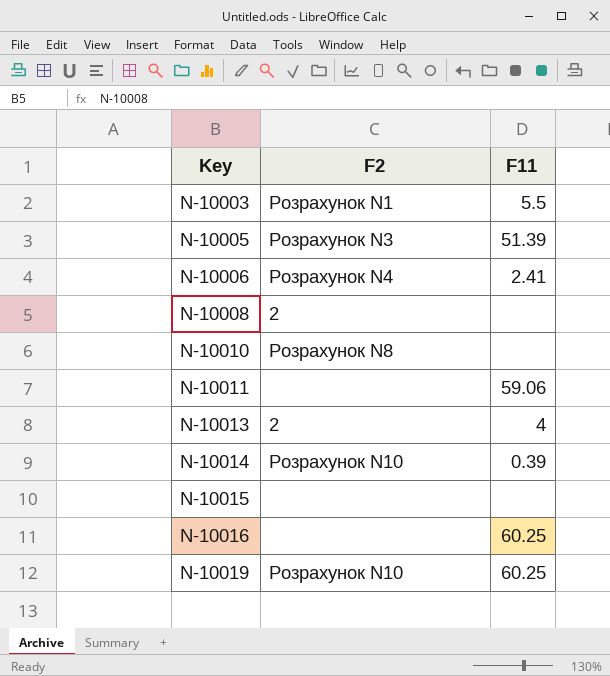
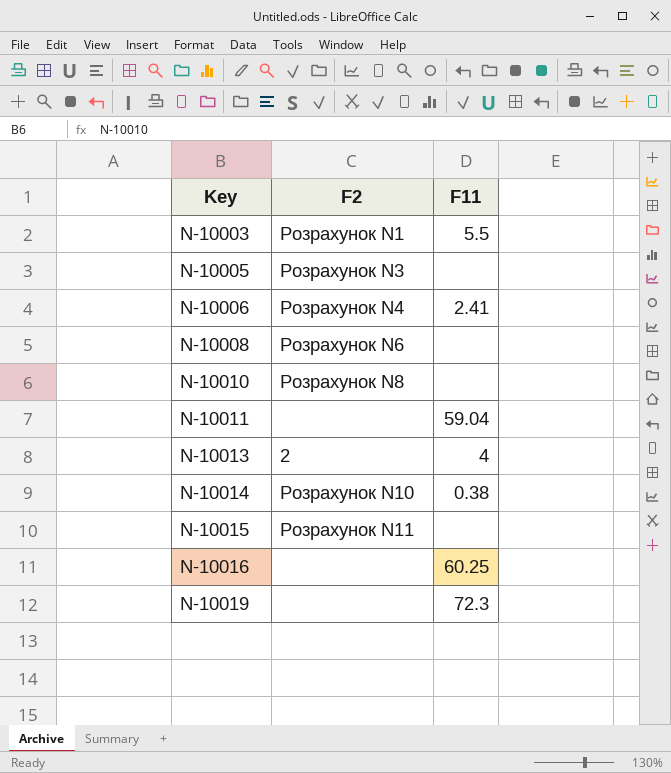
N-10005 | F11: 51.39 -> none
N-10008 | F2: 2 -> Розрахунок N6
N-10011 | F11: 59.06 -> 59.04
N-10014 | F11: 0.39 -> 0.38
N-10015 | F2: none -> Розрахунок N11
N-10019 | F2: Розрахунок N10 -> none
N-10019 | F11: 60.25 -> 72.3

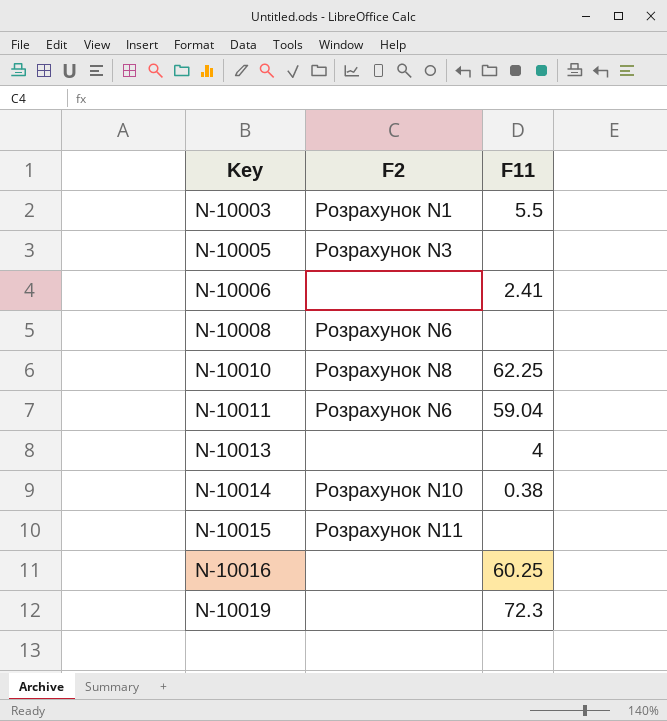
N-10006 | F2: Розрахунок N4 -> none
N-10010 | F11: none -> 62.25
N-10011 | F2: none -> Розрахунок N6
N-10013 | F2: 2 -> none

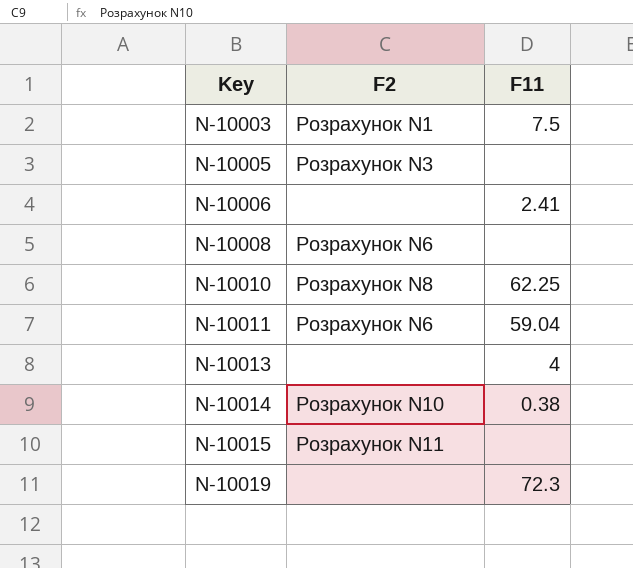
row N-10016: none | 60.25 -> none
N-10003 | F11: 5.5 -> 7.5

